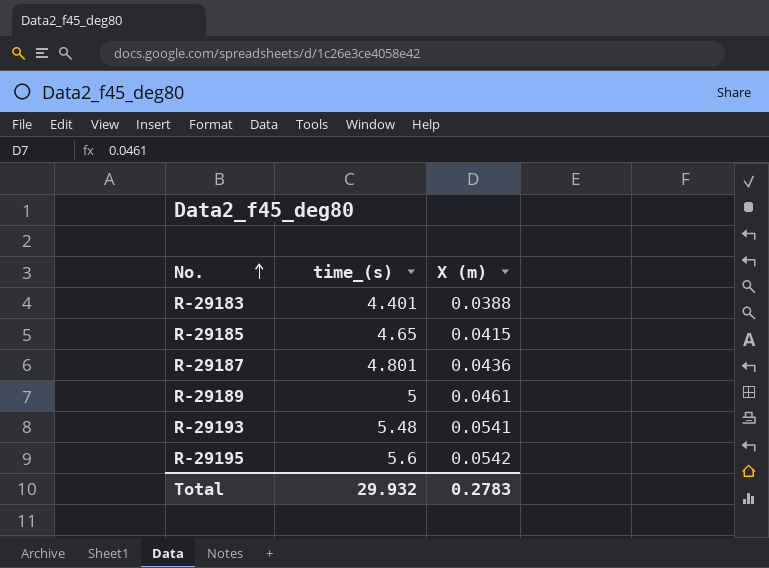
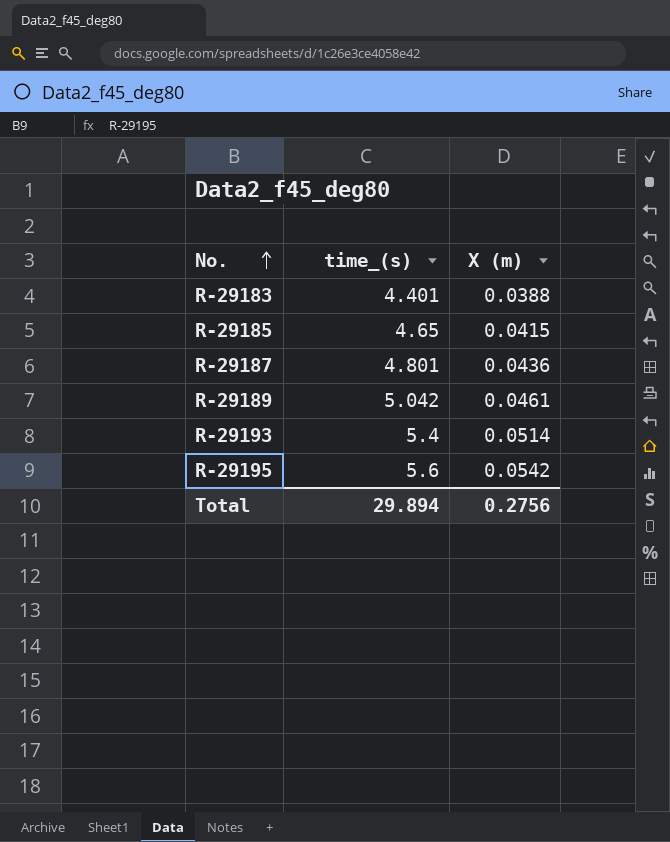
R-29189 | time_(s): 5 -> 5.042
R-29193 | time_(s): 5.48 -> 5.4
R-29193 | X (m): 0.0541 -> 0.0514
Total | time_(s): 29.932 -> 29.894
Total | X (m): 0.2783 -> 0.2756

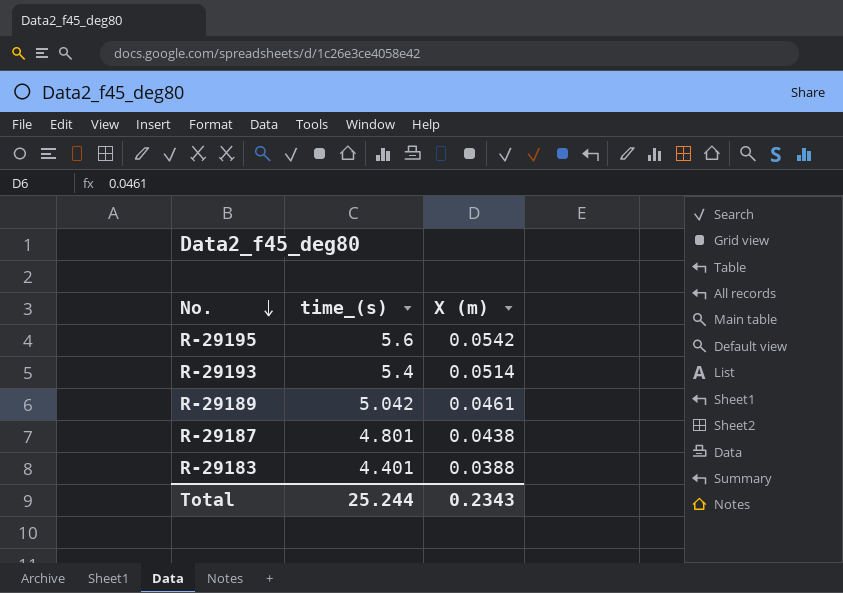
row order: No. ascending -> No. descending
row R-29185: 4.65 | 0.0415 -> none
R-29187 | X (m): 0.0436 -> 0.0438
Total | time_(s): 29.894 -> 25.244
Total | X (m): 0.2756 -> 0.2343

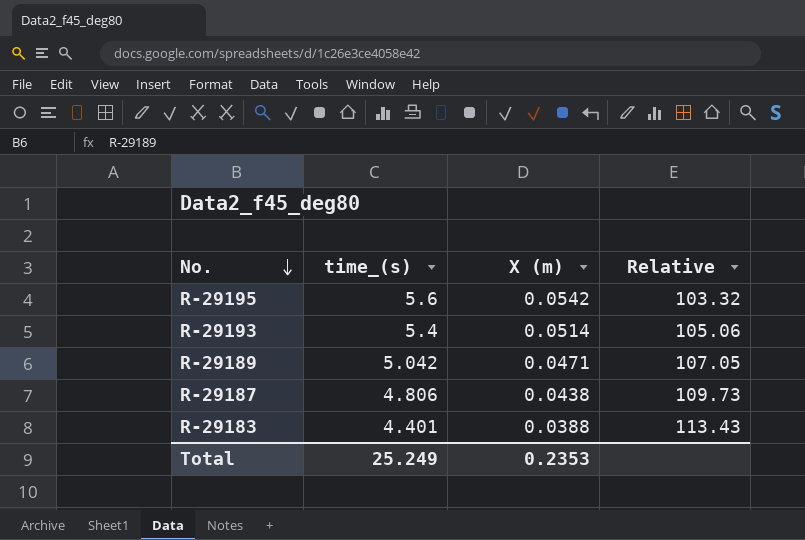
column Relative | formula: none -> [time_(s)] / [X (m)]
R-29189 | X (m): 0.0461 -> 0.0471
R-29187 | time_(s): 4.801 -> 4.806
Total | time_(s): 25.244 -> 25.249
Total | X (m): 0.2343 -> 0.2353

